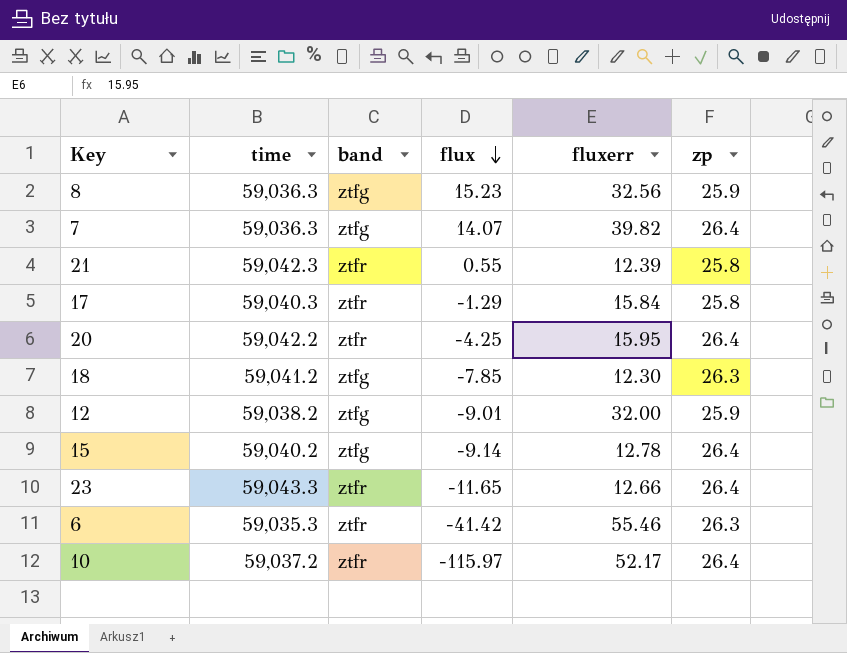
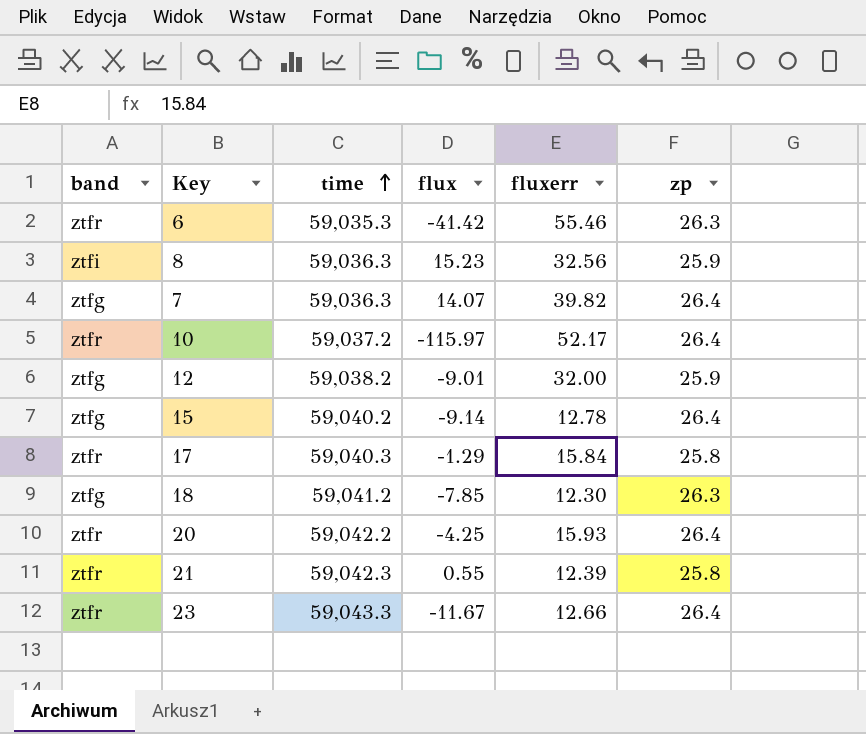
row order: flux descending -> time ascending
column band | position: 3 -> 1
8 | band: ztfg -> ztfi
20 | fluxerr: 15.95 -> 15.93
23 | flux: -11.65 -> -11.67

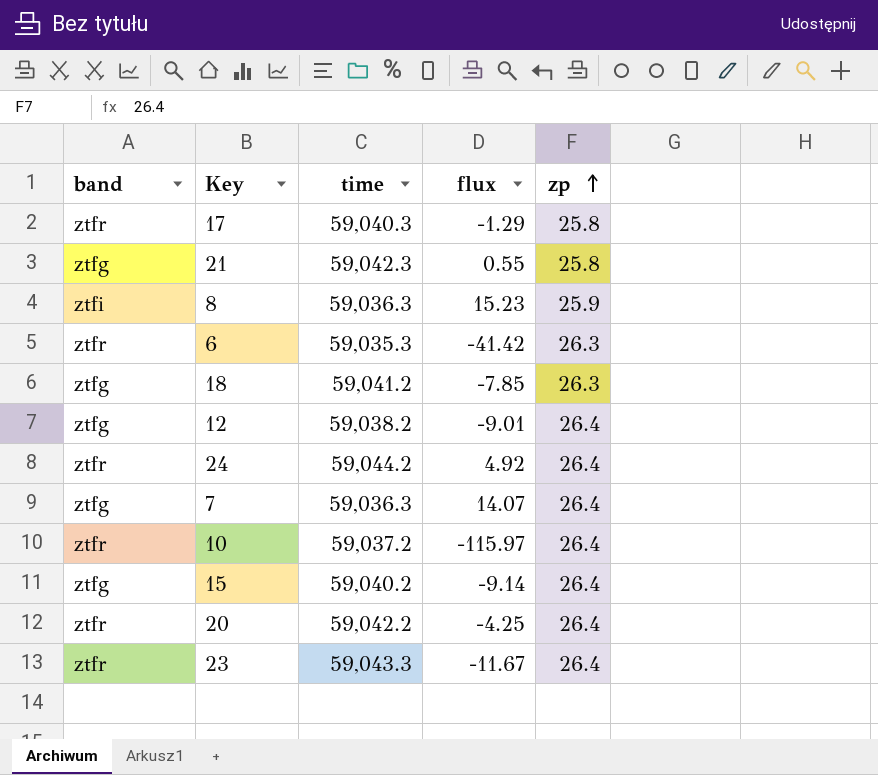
row order: time ascending -> zp ascending
column fluxerr | position: 5 -> none
21 | band: ztfr -> ztfg
12 | zp: 25.9 -> 26.4
row 24: none -> ztfr | 59,044.2 | 4.92 | 26.4

